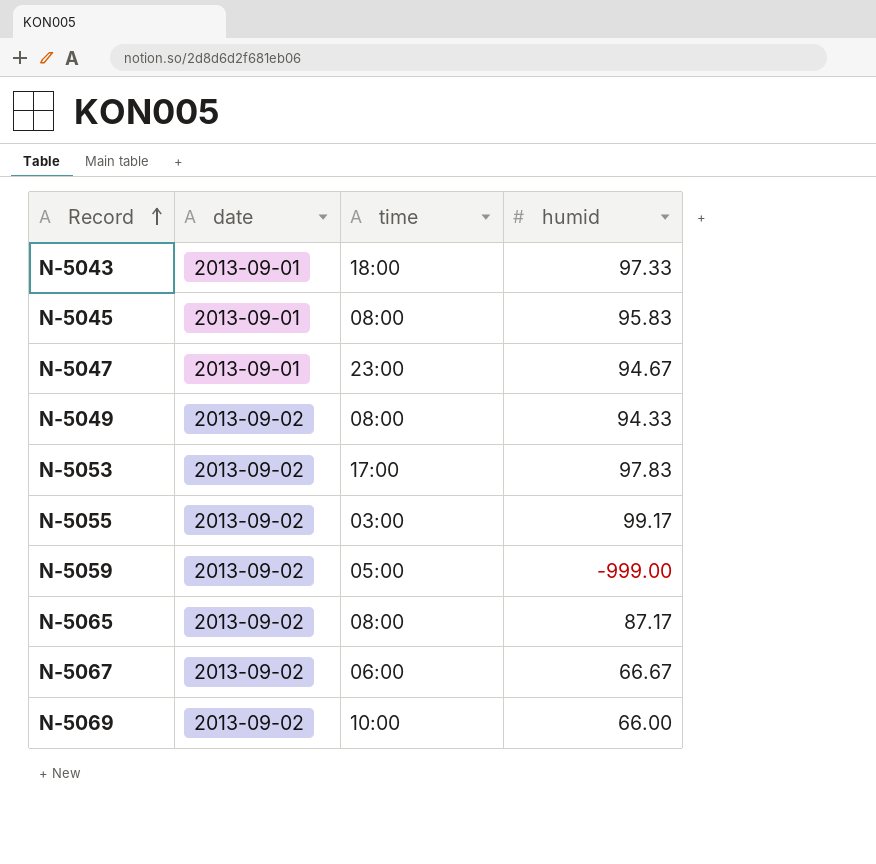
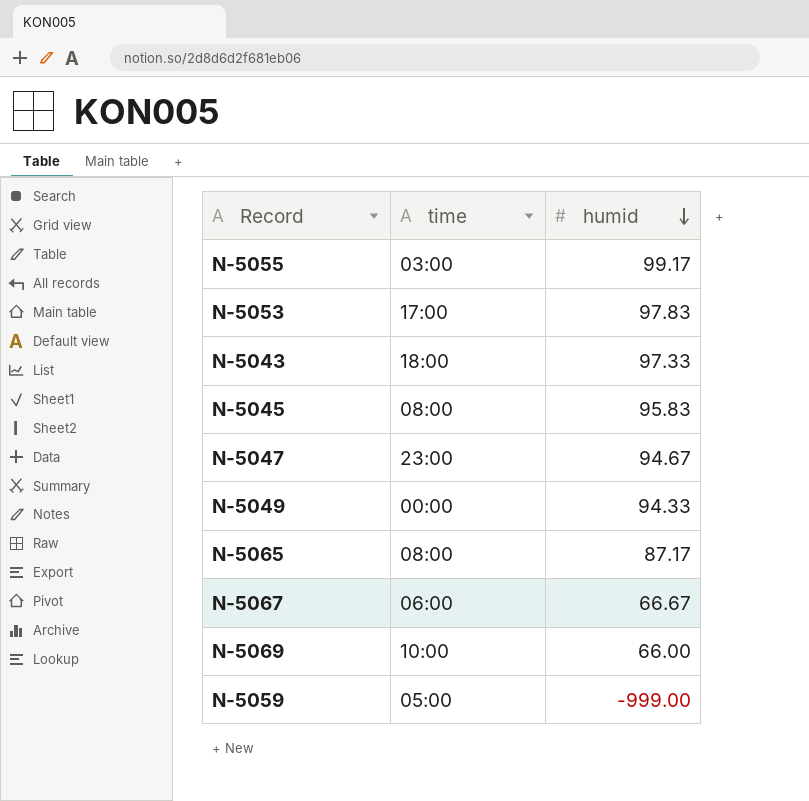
row order: Record ascending -> humid descending
column date | position: 2 -> none
N-5049 | time: 08:00 -> 00:00

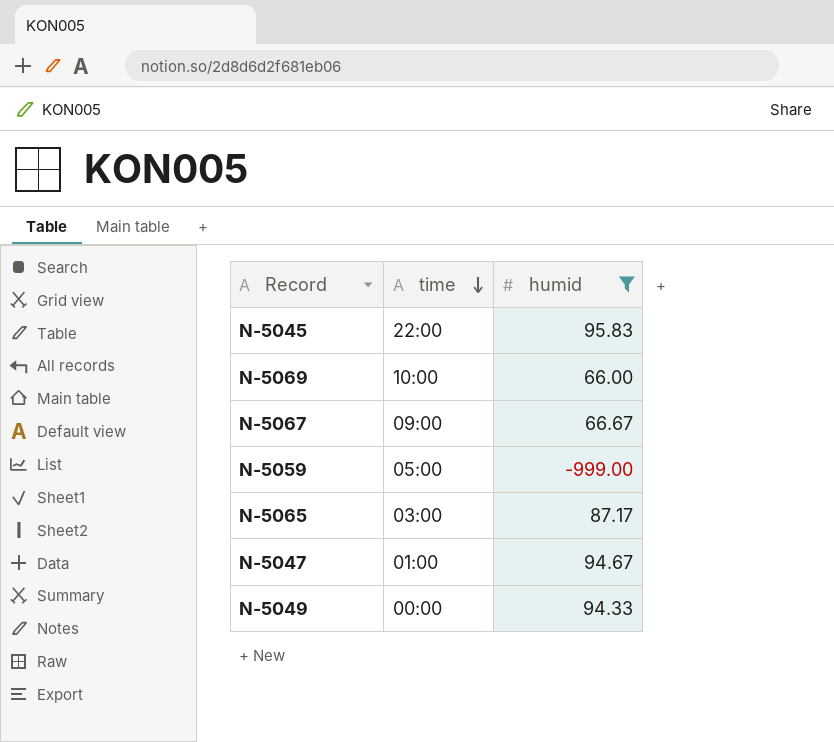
filter: none -> humid <= 95.83
row order: humid descending -> time descending
N-5045 | time: 08:00 -> 22:00
N-5067 | time: 06:00 -> 09:00
N-5065 | time: 08:00 -> 03:00
N-5047 | time: 23:00 -> 01:00

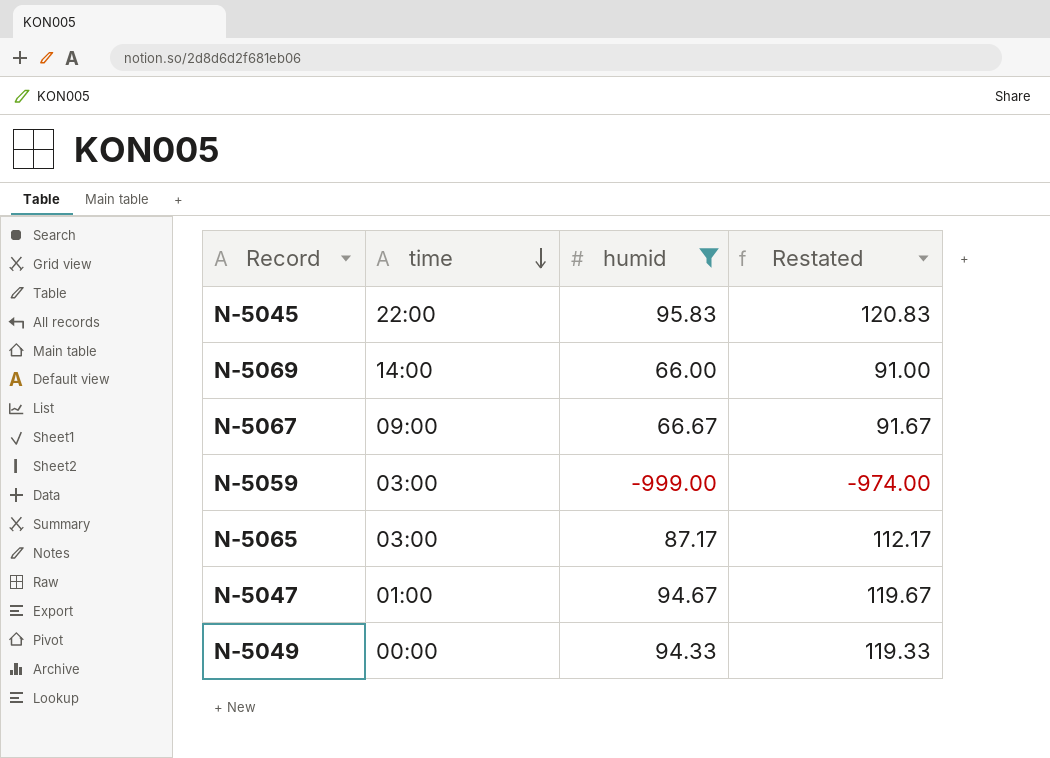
column Restated | formula: none -> [humid] + 25
N-5069 | time: 10:00 -> 14:00
N-5059 | time: 05:00 -> 03:00

